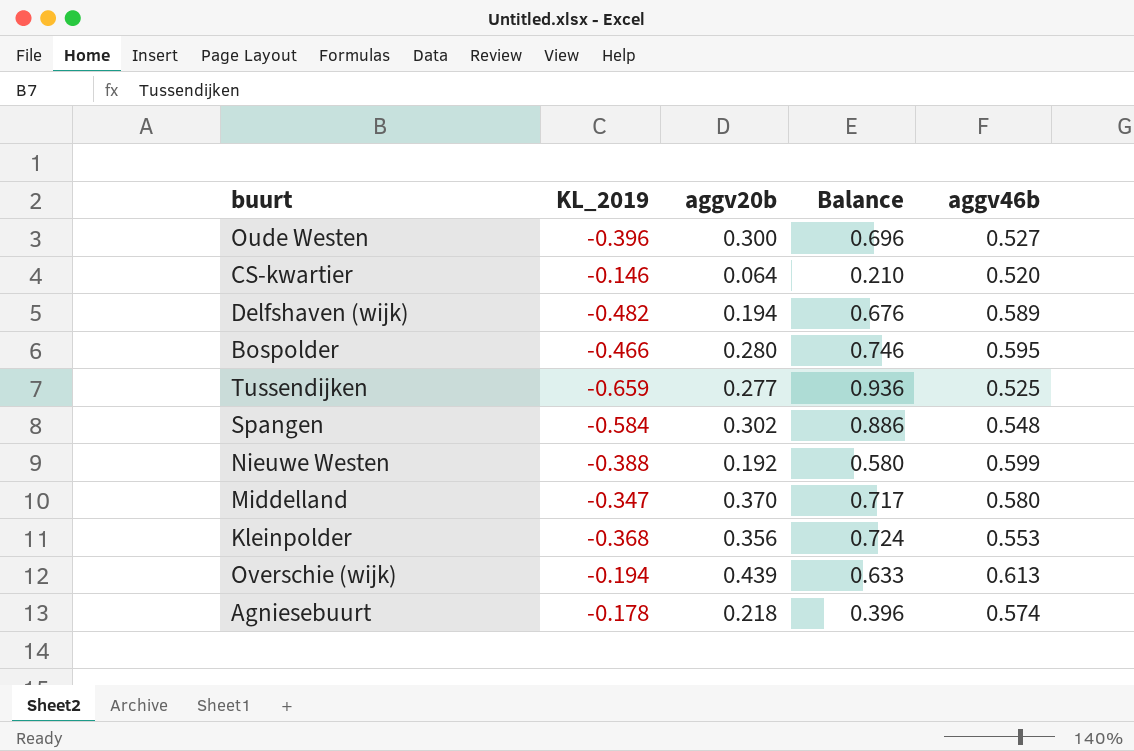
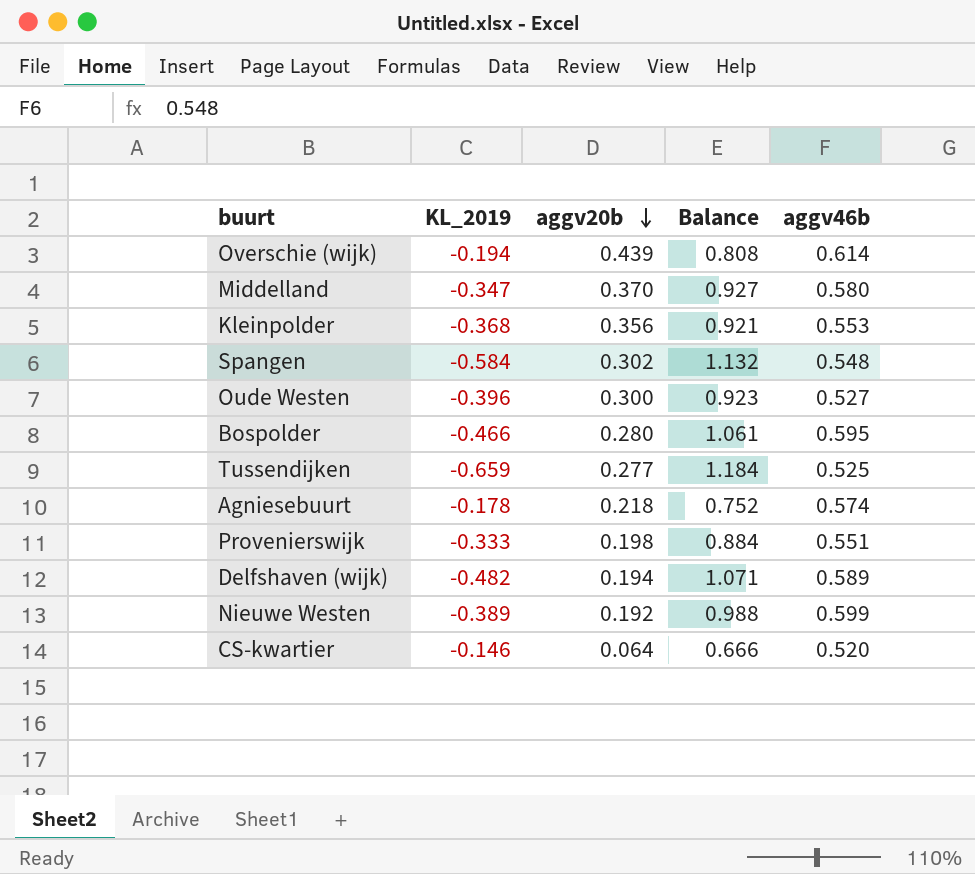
row order: none -> aggv20b descending
column Balance | formula: [aggv20b] - [KL_2019] -> [aggv46b] - [KL_2019]
Overschie (wijk) | aggv46b: 0.613 -> 0.614
row Provenierswijk: none -> -0.333 | 0.198 | 0.884 | 0.551
Nieuwe Westen | KL_2019: -0.388 -> -0.389

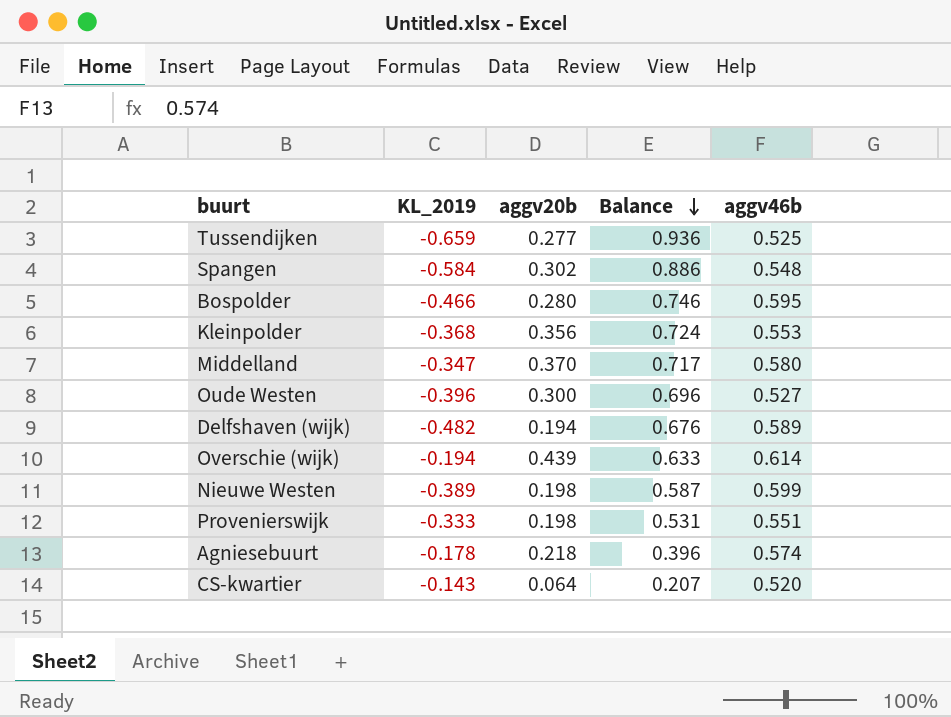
row order: aggv20b descending -> Balance descending
column Balance | formula: [aggv46b] - [KL_2019] -> [aggv20b] - [KL_2019]
Nieuwe Westen | aggv20b: 0.192 -> 0.198
CS-kwartier | KL_2019: -0.146 -> -0.143

